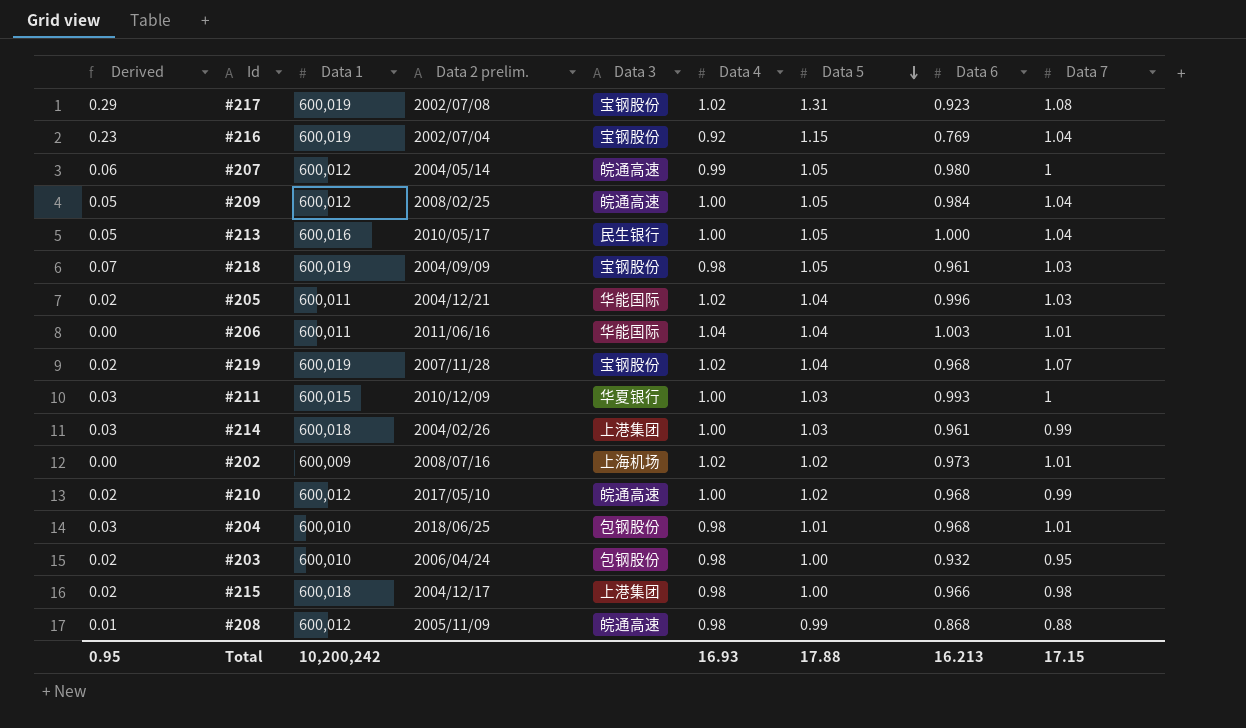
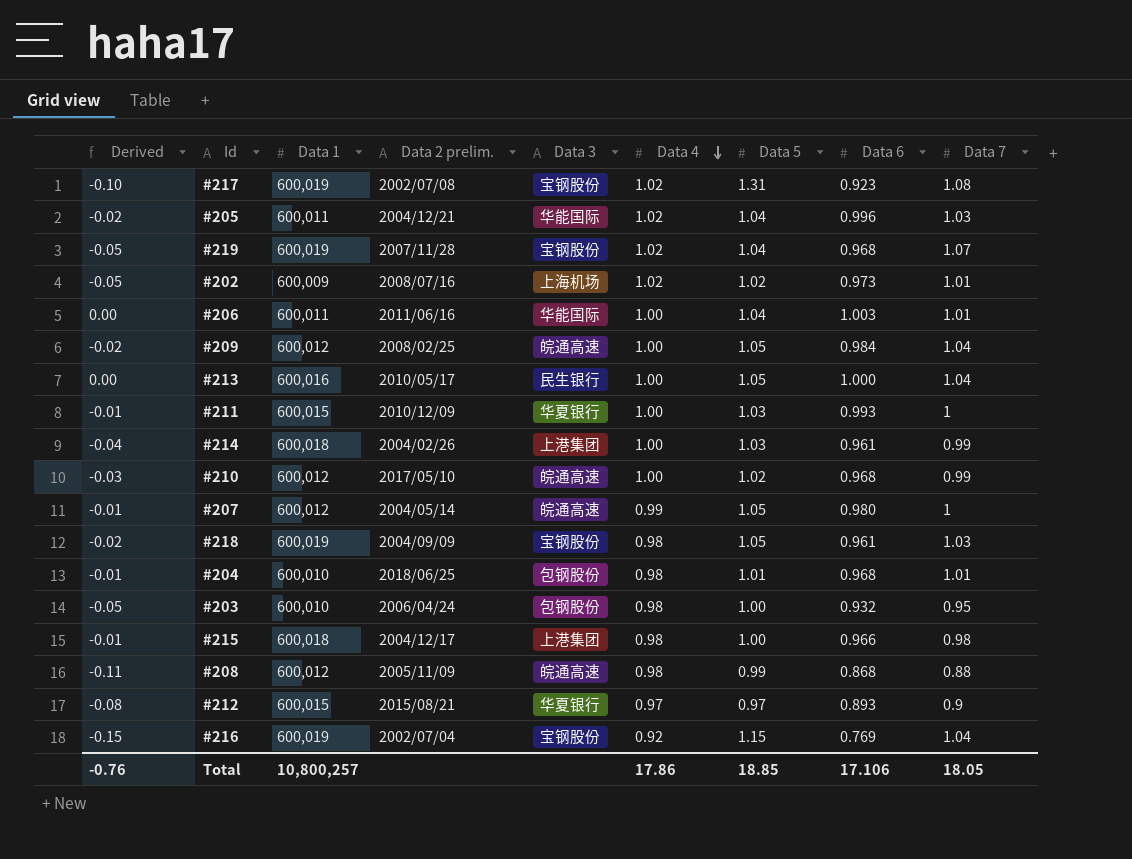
row order: Data 5 descending -> Data 4 descending
column Derived | formula: [Data 5] - [Data 4] -> [Data 6] - [Data 4]
#206 | Data 4: 1.04 -> 1.00
row #212: none -> -0.08 | 600,015 | 2015/08/21 | 华夏银行 | 0.97 | 0.97 | 0.893 | 0.9
Total | Derived: 0.95 -> -0.76
Total | Data 1: 10,200,242 -> 10,800,257
Total | Data 4: 16.93 -> 17.86
Total | Data 5: 17.88 -> 18.85
Total | Data 6: 16.213 -> 17.106
Total | Data 7: 17.15 -> 18.05

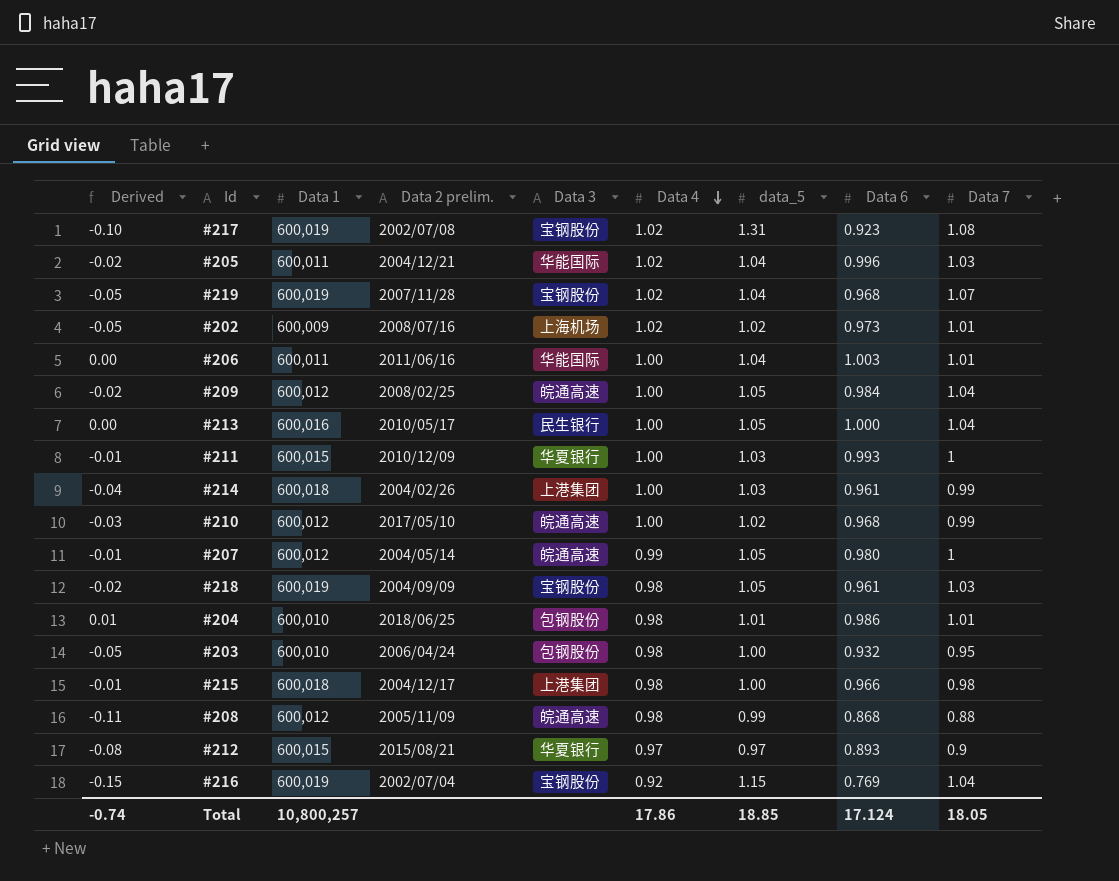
column name: Data 5 -> data_5
#204 | Derived: -0.01 -> 0.01
#204 | Data 6: 0.968 -> 0.986
Total | Derived: -0.76 -> -0.74
Total | Data 6: 17.106 -> 17.124

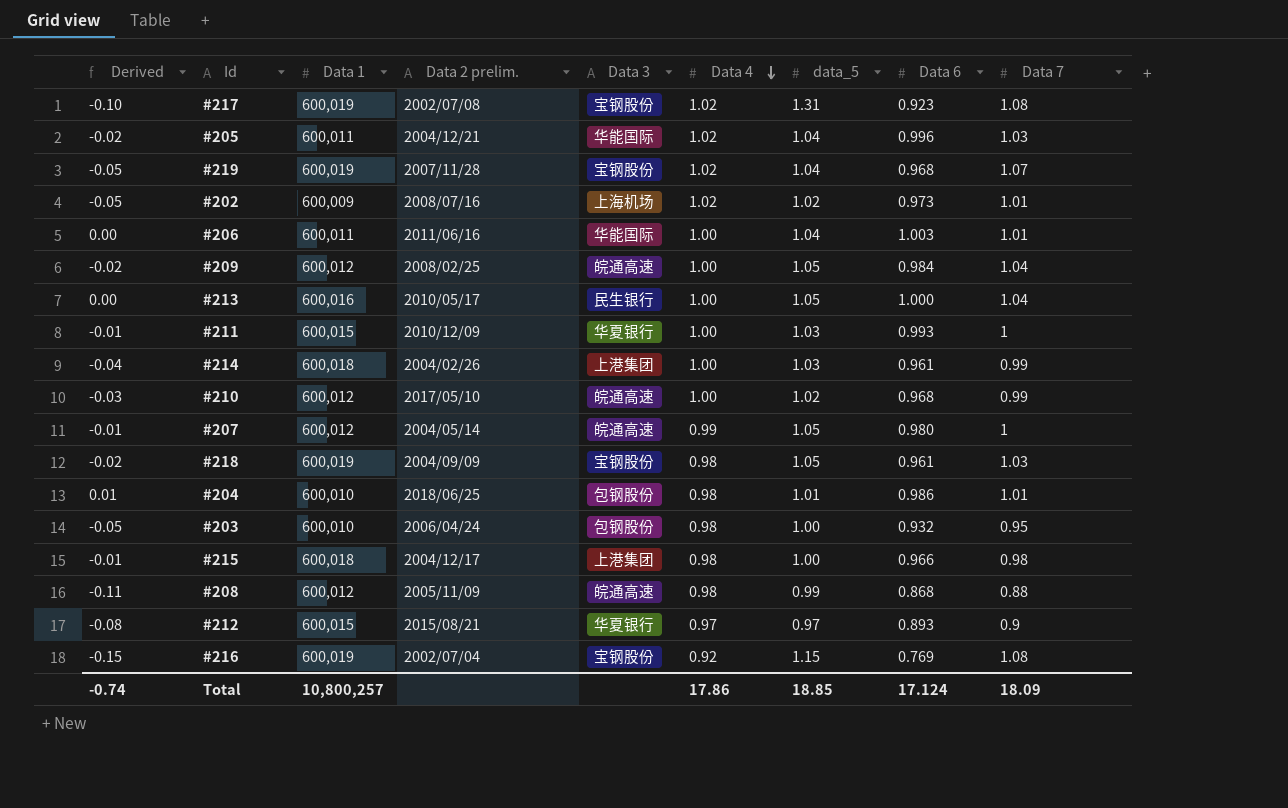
#216 | Data 7: 1.04 -> 1.08
Total | Data 7: 18.05 -> 18.09

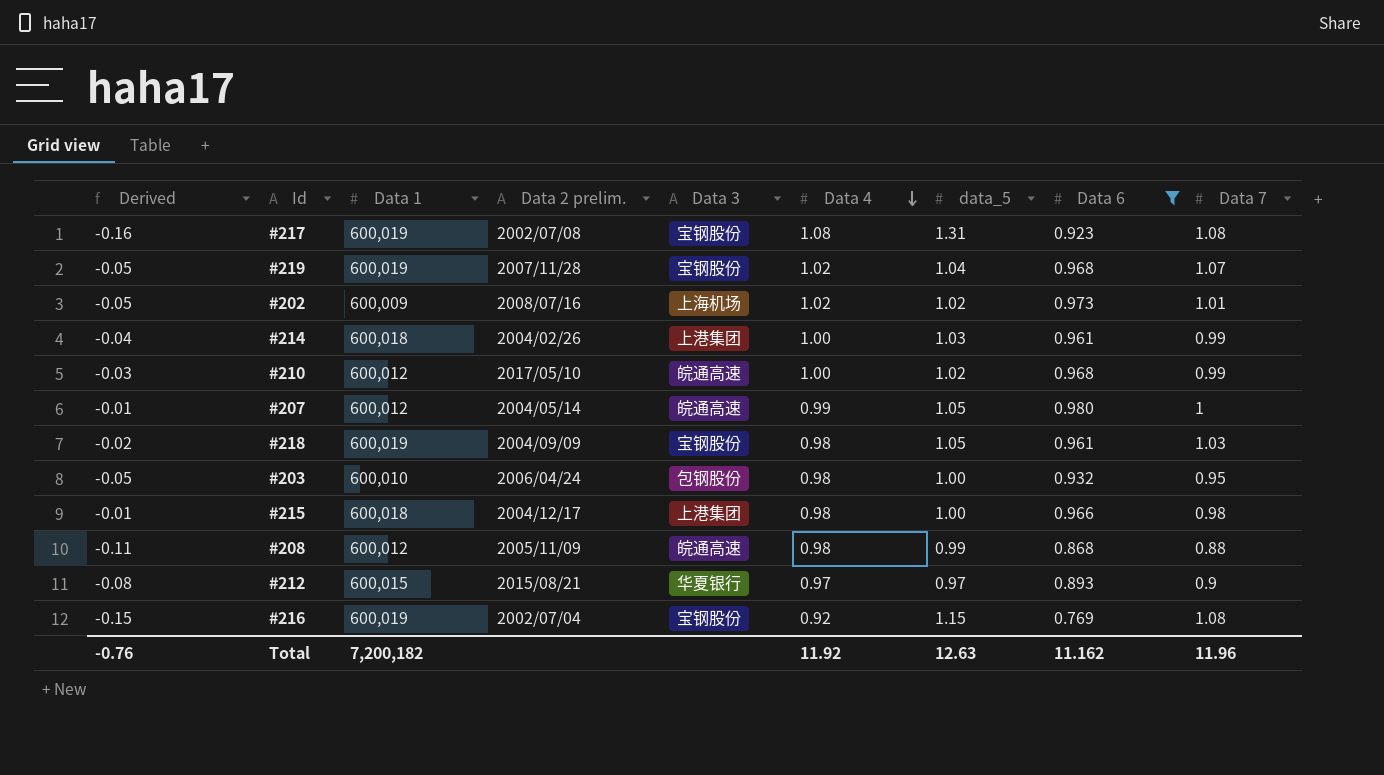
filter: none -> Data 6 <= 0.980
#217 | Derived: -0.10 -> -0.16
#217 | Data 4: 1.02 -> 1.08
Total | Derived: -0.74 -> -0.76
Total | Data 1: 10,800,257 -> 7,200,182
Total | Data 4: 17.86 -> 11.92
Total | data_5: 18.85 -> 12.63
Total | Data 6: 17.124 -> 11.162
Total | Data 7: 18.09 -> 11.96

